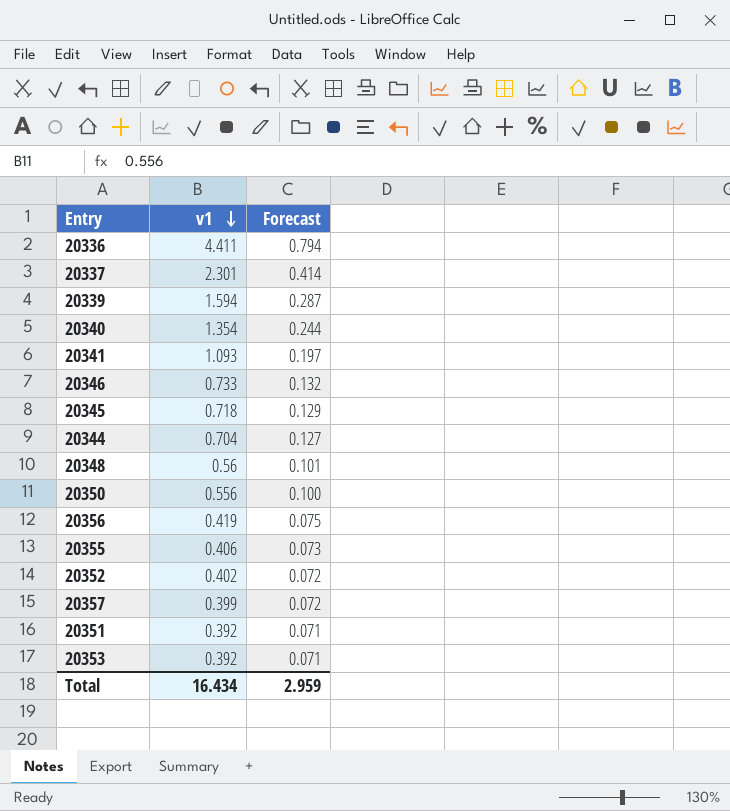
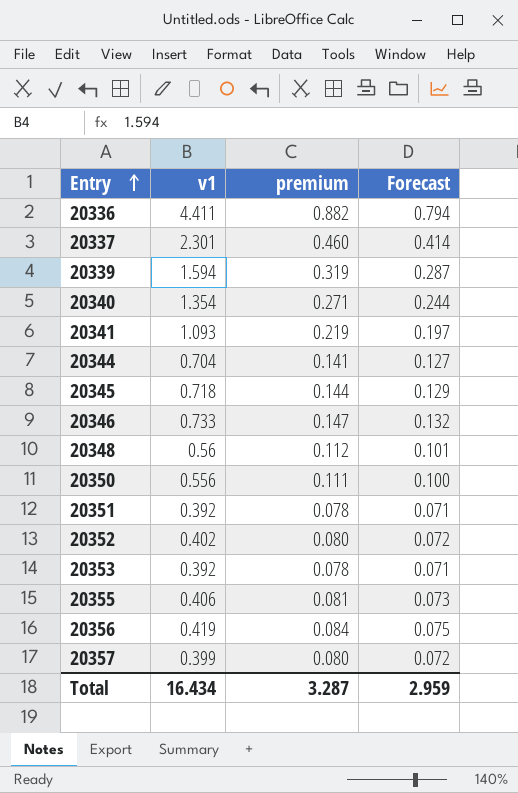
row order: v1 descending -> Entry ascending
column premium | formula: none -> [v1] * 0.2

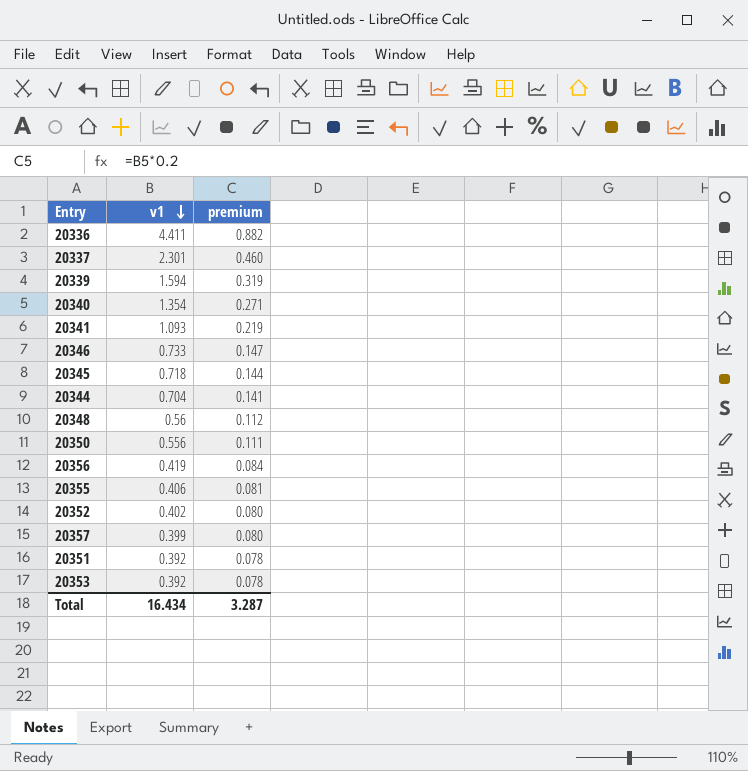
row order: Entry ascending -> v1 descending
column Forecast | formula: [v1] * 0.18 -> none

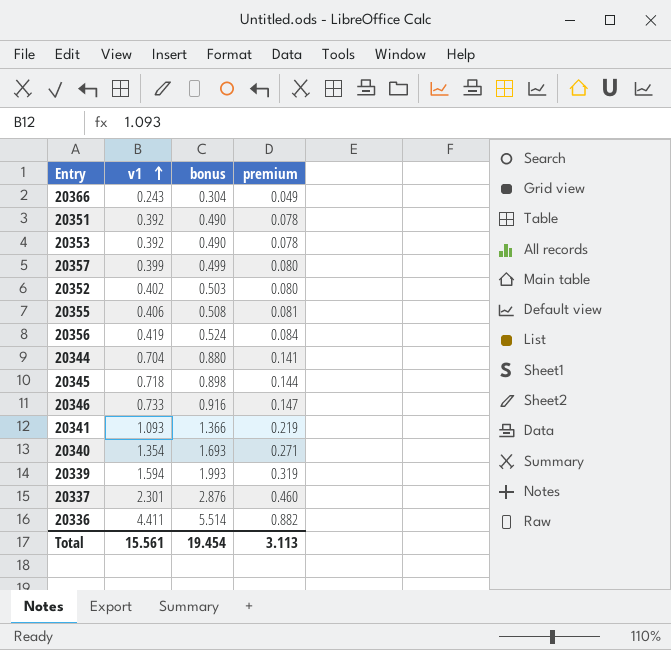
row order: v1 descending -> v1 ascending
column bonus | formula: none -> [v1] * 1.25
row 20348: 0.56 | 0.112 -> none
row 20350: 0.556 | 0.111 -> none
row 20366: none -> 0.243 | 0.304 | 0.049
Total | v1: 16.434 -> 15.561
Total | premium: 3.287 -> 3.113

